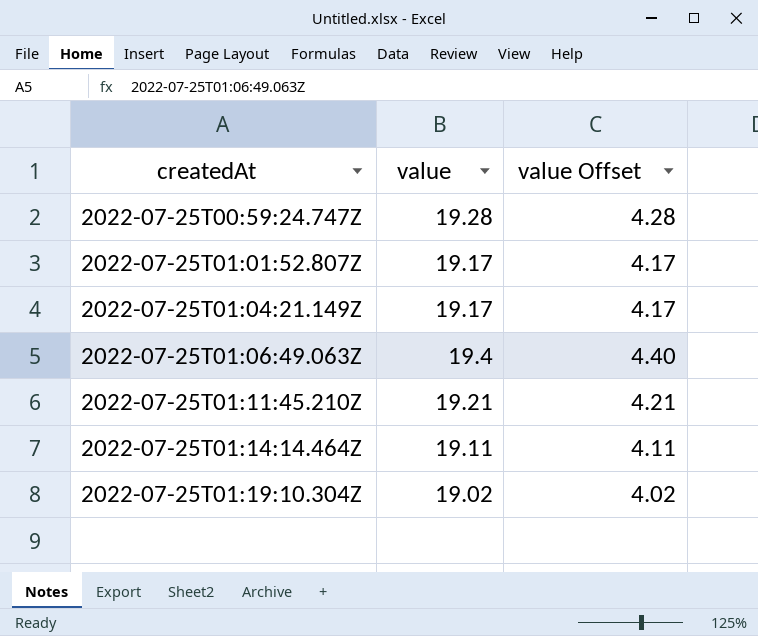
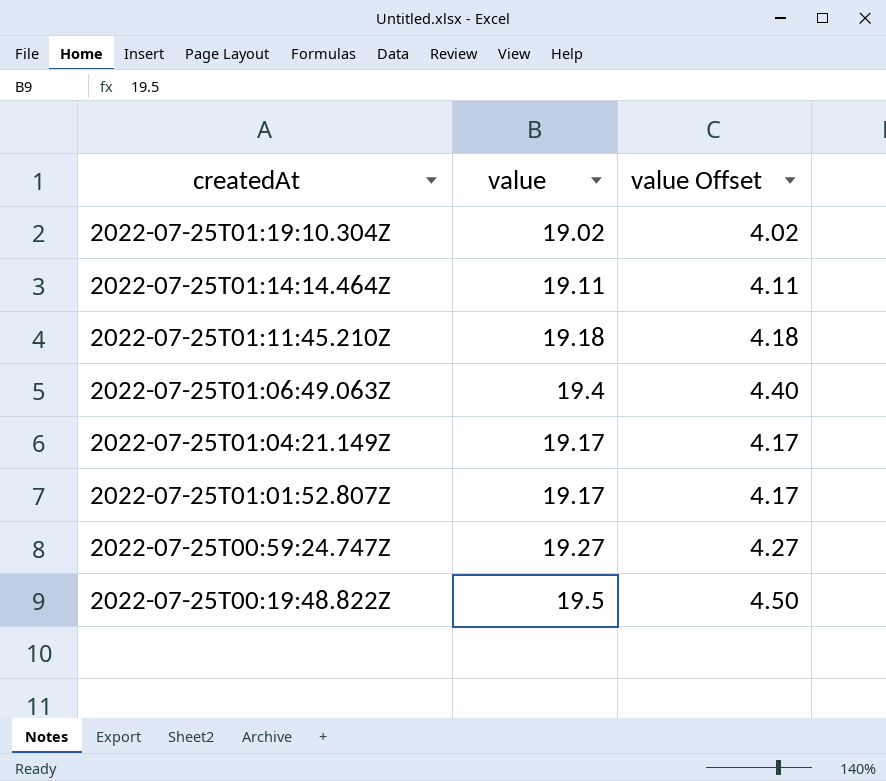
row order: createdAt ascending -> createdAt descending
2022-07-25T01:11:45.210Z | value: 19.21 -> 19.18
2022-07-25T01:11:45.210Z | value Offset: 4.21 -> 4.18
2022-07-25T00:59:24.747Z | value: 19.28 -> 19.27
2022-07-25T00:59:24.747Z | value Offset: 4.28 -> 4.27
row 2022-07-25T00:19:48.822Z: none -> 19.5 | 4.50

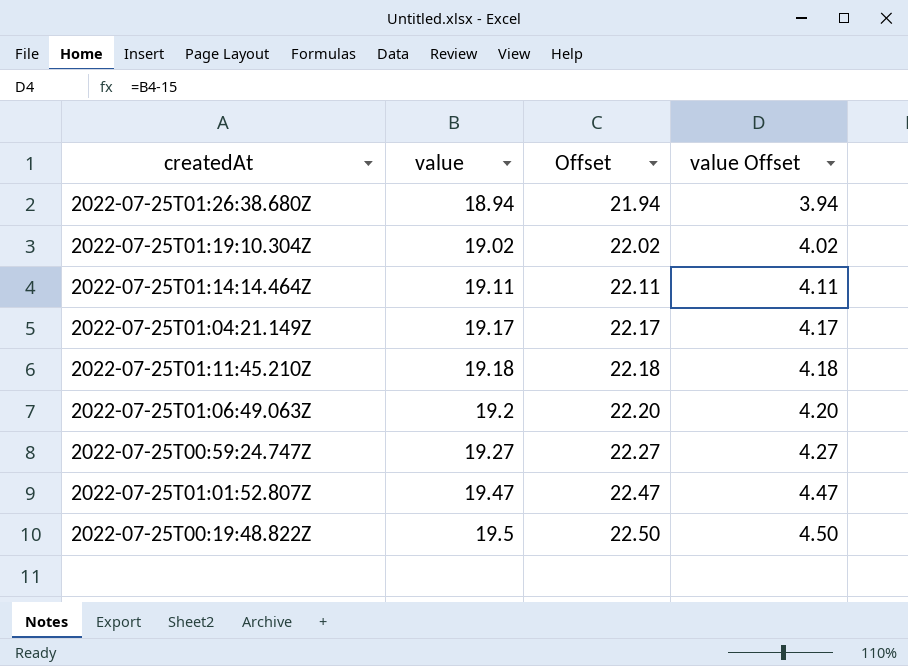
row order: createdAt descending -> value ascending
column Offset | formula: none -> [value] + 3
row 2022-07-25T01:26:38.680Z: none -> 18.94 | 21.94 | 3.94
2022-07-25T01:06:49.063Z | value: 19.4 -> 19.2
2022-07-25T01:06:49.063Z | value Offset: 4.40 -> 4.20
2022-07-25T01:01:52.807Z | value: 19.17 -> 19.47
2022-07-25T01:01:52.807Z | value Offset: 4.17 -> 4.47

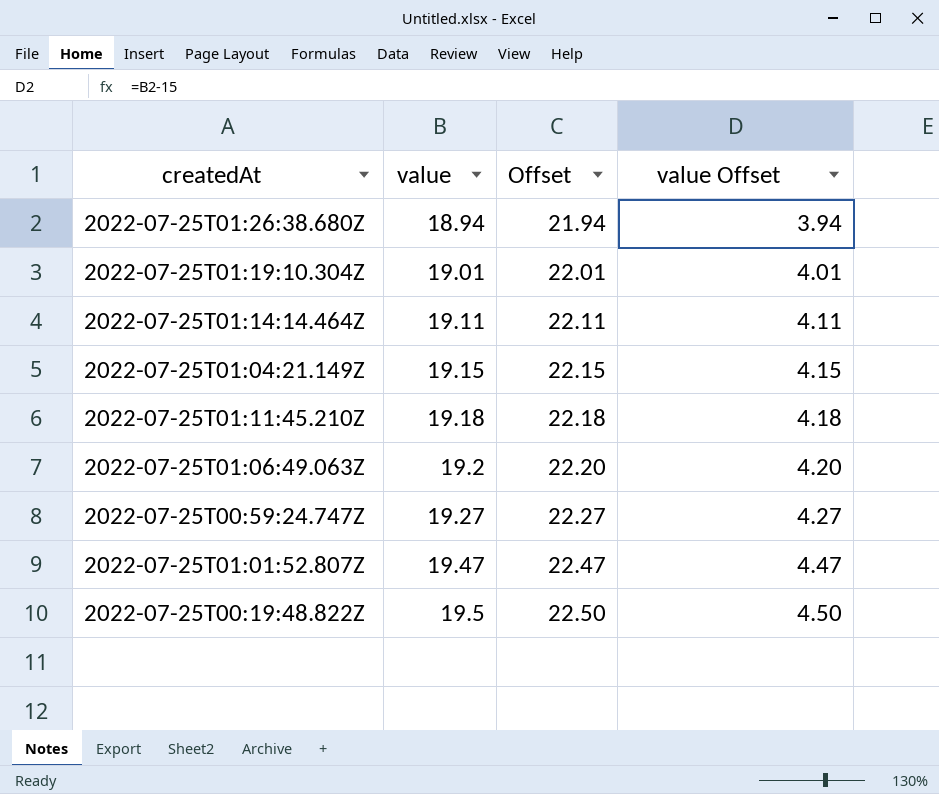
2022-07-25T01:19:10.304Z | value: 19.02 -> 19.01
2022-07-25T01:19:10.304Z | Offset: 22.02 -> 22.01
2022-07-25T01:19:10.304Z | value Offset: 4.02 -> 4.01
2022-07-25T01:04:21.149Z | value: 19.17 -> 19.15
2022-07-25T01:04:21.149Z | Offset: 22.17 -> 22.15
2022-07-25T01:04:21.149Z | value Offset: 4.17 -> 4.15

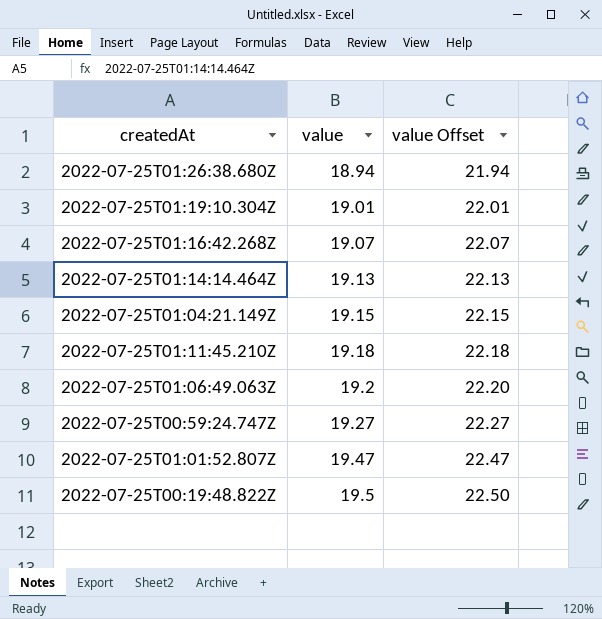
column Offset | formula: [value] + 3 -> none
column value Offset | formula: [value] - 15 -> [value] + 3
row 2022-07-25T01:16:42.268Z: none -> 19.07 | 22.07
2022-07-25T01:14:14.464Z | value: 19.11 -> 19.13

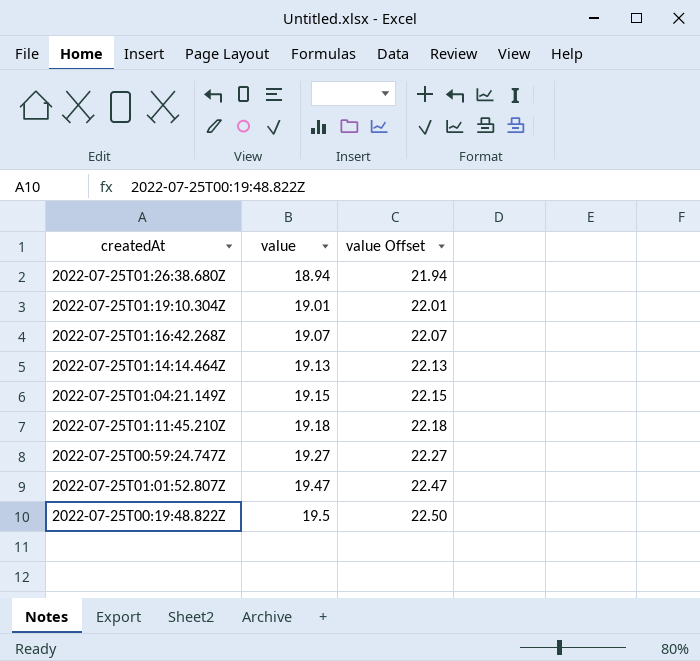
row 2022-07-25T01:06:49.063Z: 19.2 | 22.20 -> none

